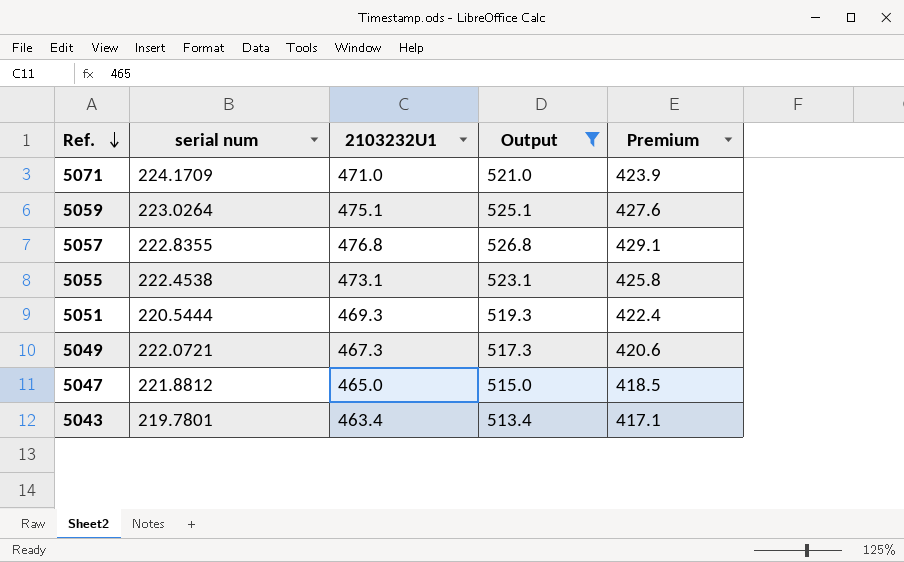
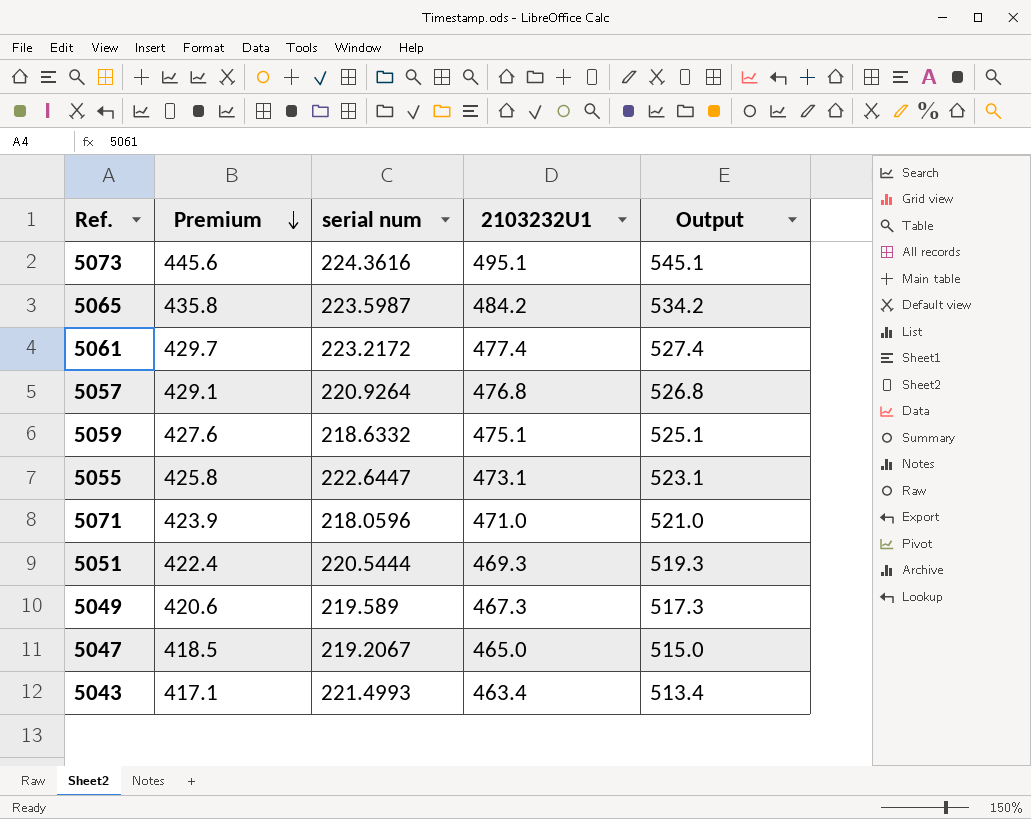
filter: Output <= 526.8 -> none
row order: Ref. descending -> Premium descending
column Premium | position: 5 -> 2
5057 | serial num: 222.8355 -> 220.9264
5059 | serial num: 223.0264 -> 218.6332
5055 | serial num: 222.4538 -> 222.6447
5071 | serial num: 224.1709 -> 218.0596
5049 | serial num: 222.0721 -> 219.589
5047 | serial num: 221.8812 -> 219.2067
5043 | serial num: 219.7801 -> 221.4993

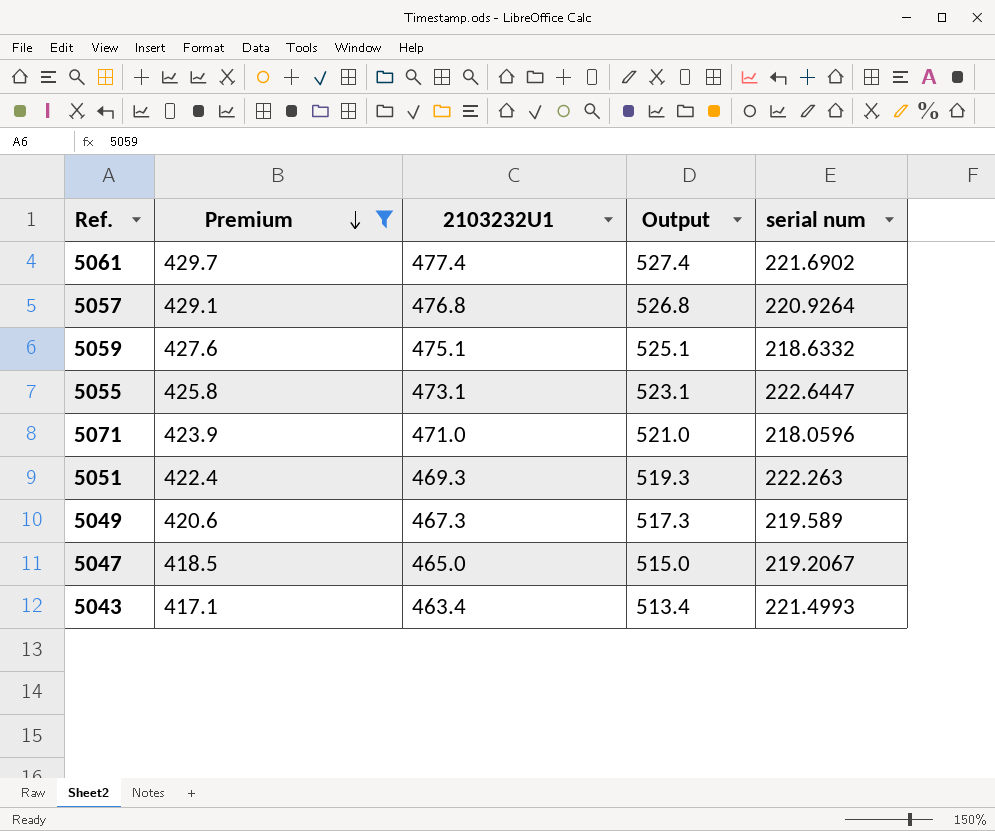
filter: none -> Premium <= 429.7
column serial num | position: 3 -> 5
5061 | serial num: 223.2172 -> 221.6902
5051 | serial num: 220.5444 -> 222.263

